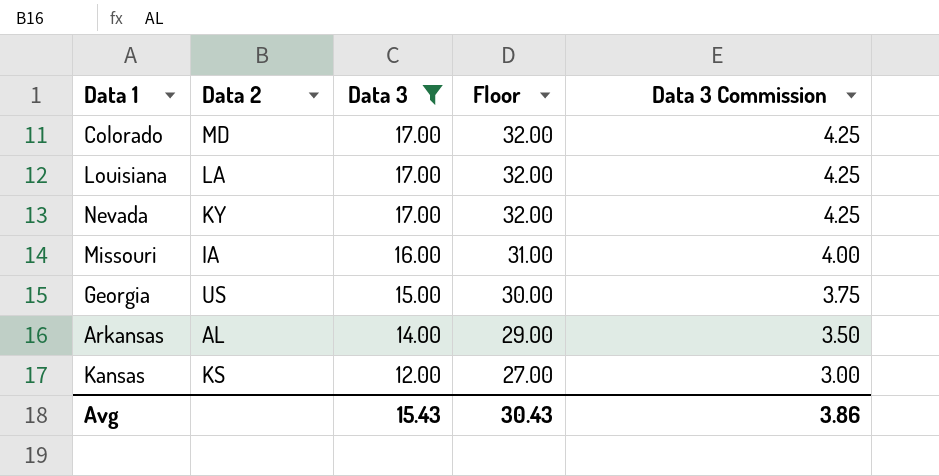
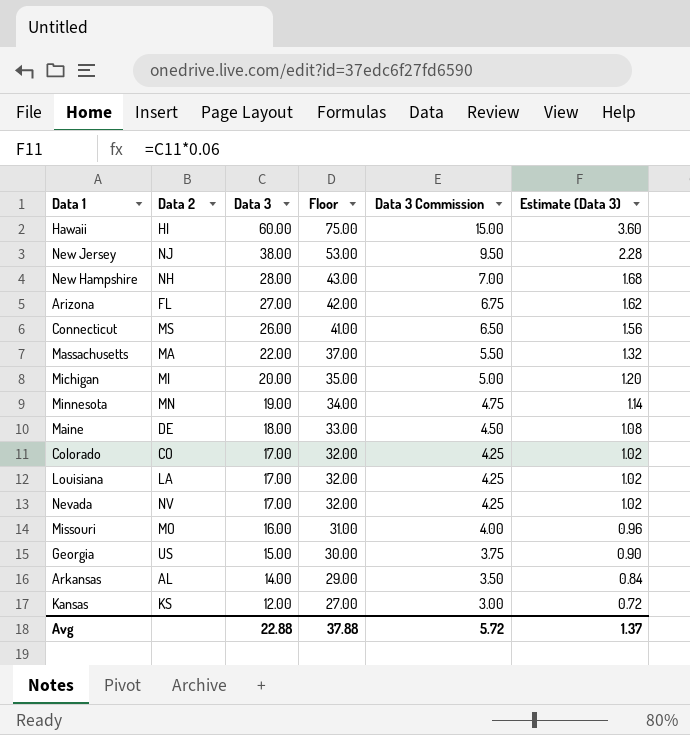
filter: Data 3 <= 17.00 -> none
column Estimate (Data 3) | formula: none -> [Data 3] * 0.06
Colorado | Data 2: MD -> CO
Nevada | Data 2: KY -> NV
Missouri | Data 2: IA -> MO
Avg | Data 3: 15.43 -> 22.88
Avg | Floor: 30.43 -> 37.88
Avg | Data 3 Commission: 3.86 -> 5.72

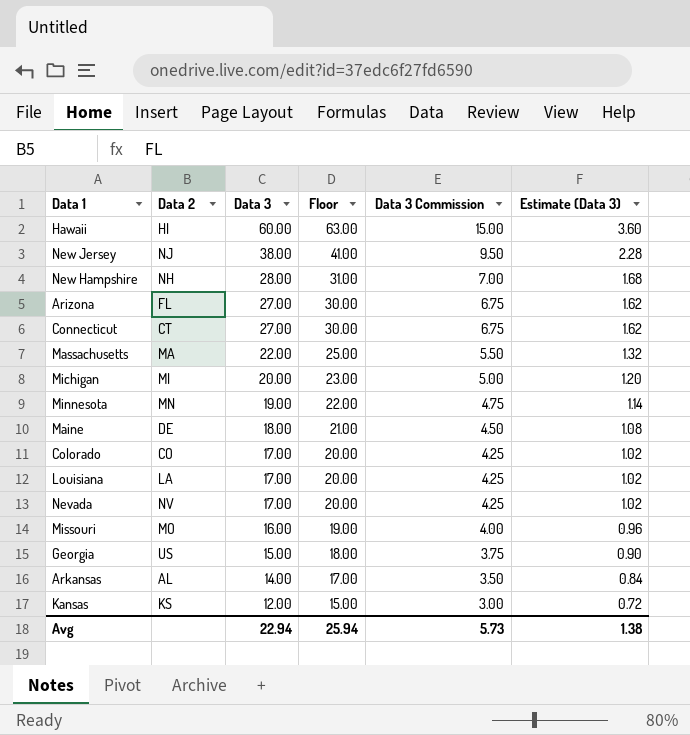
column Floor | formula: [Data 3] + 15 -> [Data 3] + 3
Connecticut | Data 2: MS -> CT
Connecticut | Data 3: 26.00 -> 27.00
Connecticut | Data 3 Commission: 6.50 -> 6.75
Connecticut | Estimate (Data 3): 1.56 -> 1.62
Avg | Data 3: 22.88 -> 22.94
Avg | Floor: 37.88 -> 25.94
Avg | Data 3 Commission: 5.72 -> 5.73
Avg | Estimate (Data 3): 1.37 -> 1.38

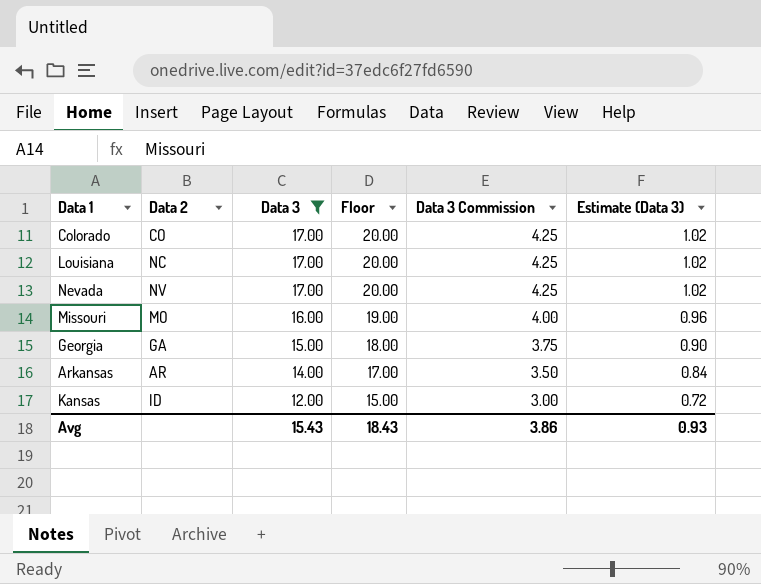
filter: none -> Data 3 <= 17.00
Louisiana | Data 2: LA -> NC
Georgia | Data 2: US -> GA
Arkansas | Data 2: AL -> AR
Kansas | Data 2: KS -> ID
Avg | Data 3: 22.94 -> 15.43
Avg | Floor: 25.94 -> 18.43
Avg | Data 3 Commission: 5.73 -> 3.86
Avg | Estimate (Data 3): 1.38 -> 0.93

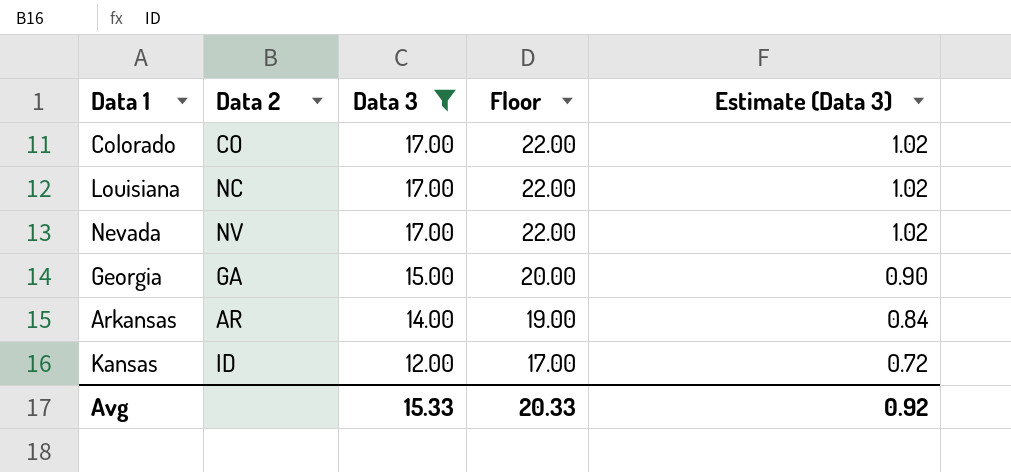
column Data 3 Commission | formula: [Data 3] * 0.25 -> none
column Floor | formula: [Data 3] + 3 -> [Data 3] + 5
row Missouri: MO | 16.00 | 19.00 | 4.00 | 0.96 -> none
Avg | Data 3: 15.43 -> 15.33
Avg | Floor: 18.43 -> 20.33
Avg | Estimate (Data 3): 0.93 -> 0.92

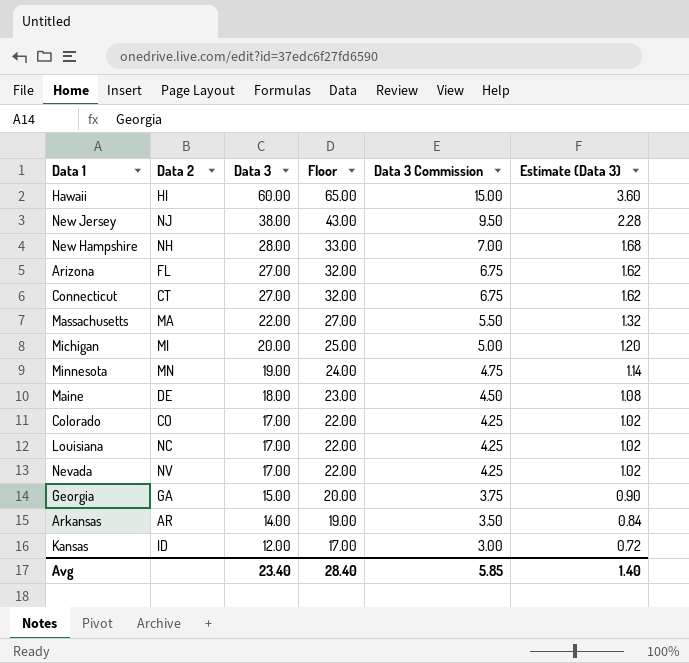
filter: Data 3 <= 17.00 -> none
column Data 3 Commission | formula: none -> [Data 3] * 0.25
Avg | Data 3: 15.33 -> 23.40
Avg | Floor: 20.33 -> 28.40
Avg | Estimate (Data 3): 0.92 -> 1.40

